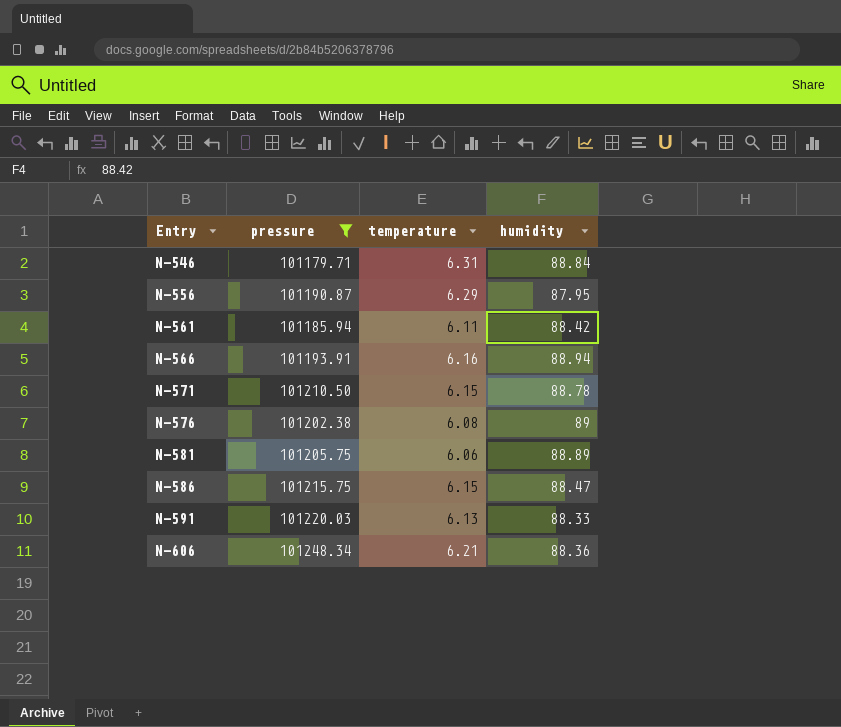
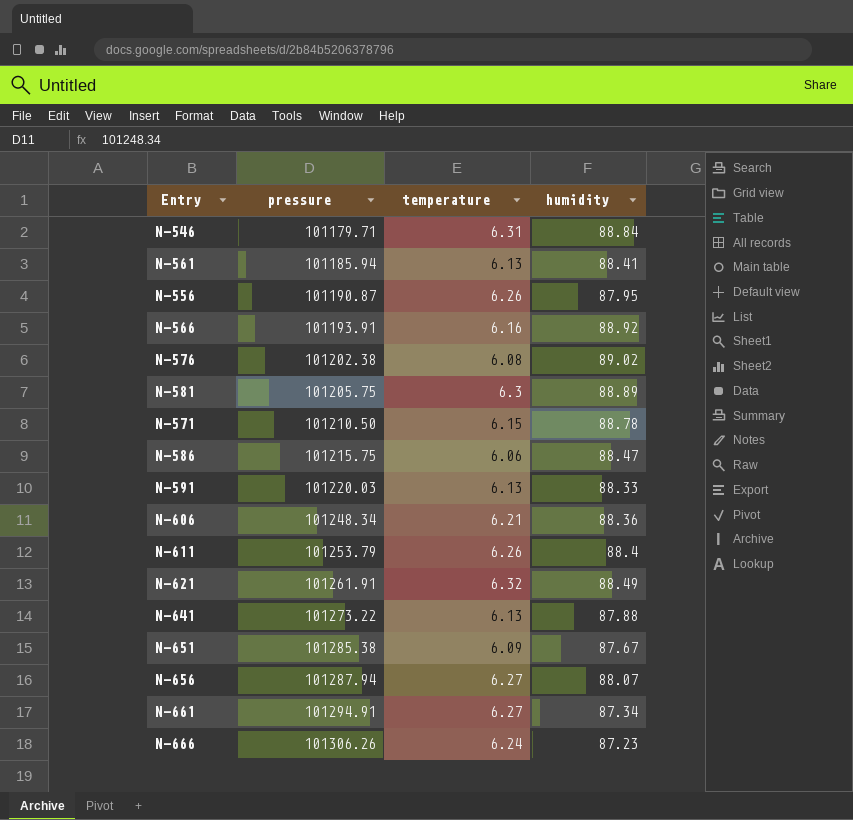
filter: pressure <= 101248.34 -> none
row order: Entry ascending -> pressure ascending
N-561 | temperature: 6.11 -> 6.13
N-561 | humidity: 88.42 -> 88.41
N-556 | temperature: 6.29 -> 6.26
N-566 | humidity: 88.94 -> 88.92
N-576 | humidity: 89 -> 89.02
N-581 | temperature: 6.06 -> 6.3
N-586 | temperature: 6.15 -> 6.06

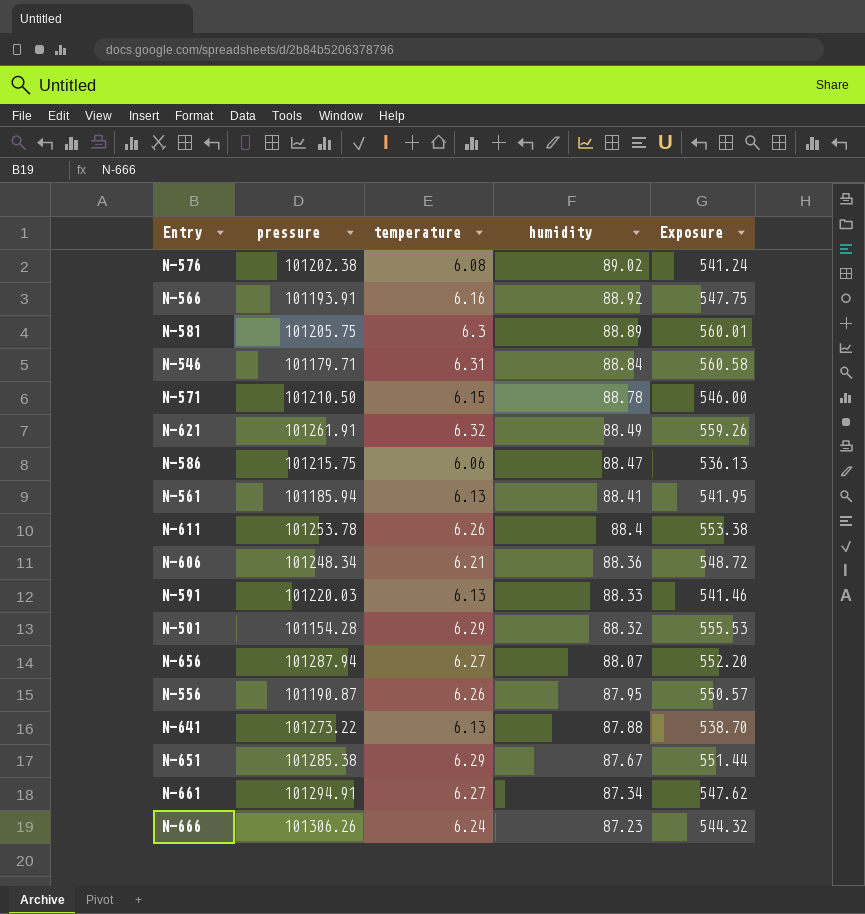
row order: pressure ascending -> humidity descending
column Exposure | formula: none -> [temperature] * [humidity]
N-611 | pressure: 101253.79 -> 101253.78
row N-501: none -> 101154.28 | 6.29 | 88.32 | 555.53
N-651 | temperature: 6.09 -> 6.29

